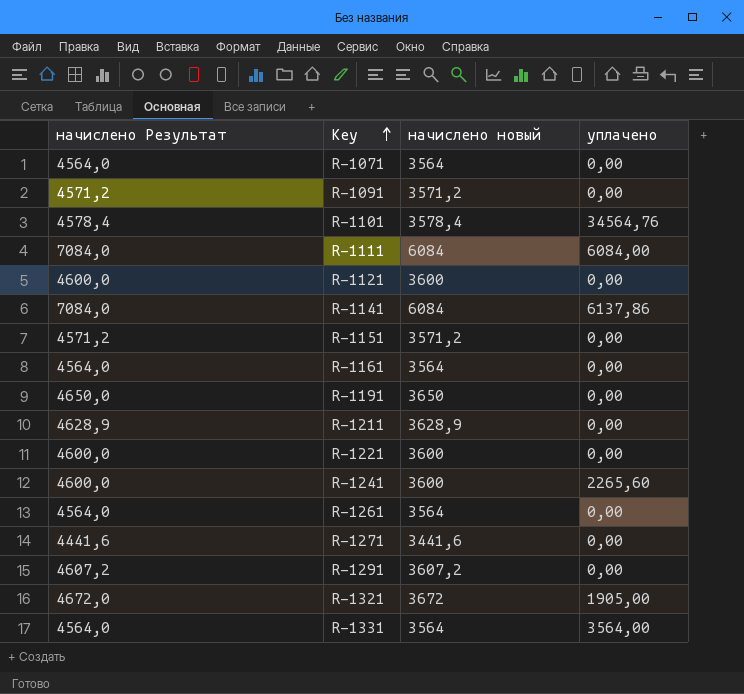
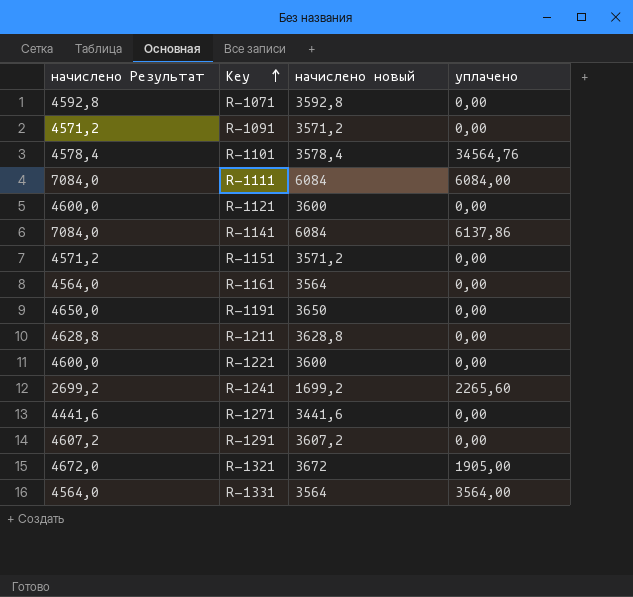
row R-1261: 4564,0 | 3564 | 0,00 -> none
R-1071 | начислено Результат: 4564,0 -> 4592,8
R-1071 | начислено новый: 3564 -> 3592,8
R-1211 | начислено Результат: 4628,9 -> 4628,8
R-1211 | начислено новый: 3628,9 -> 3628,8
R-1241 | начислено Результат: 4600,0 -> 2699,2
R-1241 | начислено новый: 3600 -> 1699,2

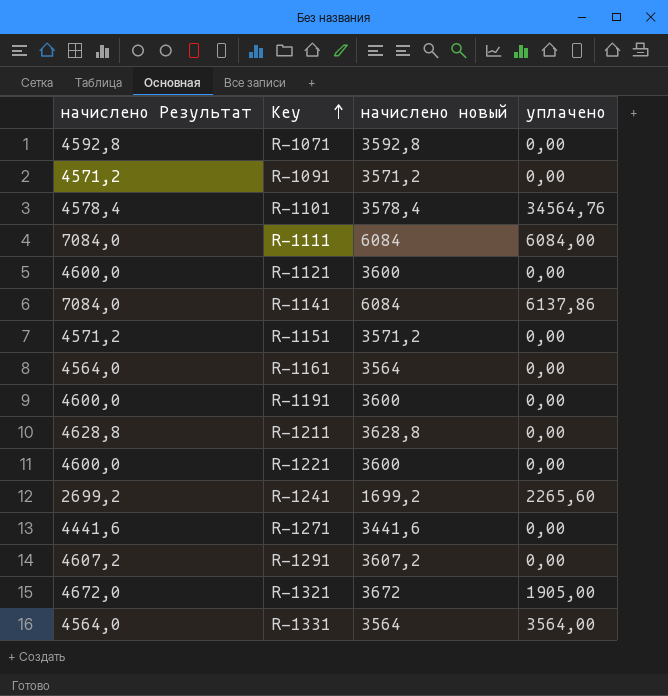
R-1191 | начислено Результат: 4650,0 -> 4600,0
R-1191 | начислено новый: 3650 -> 3600

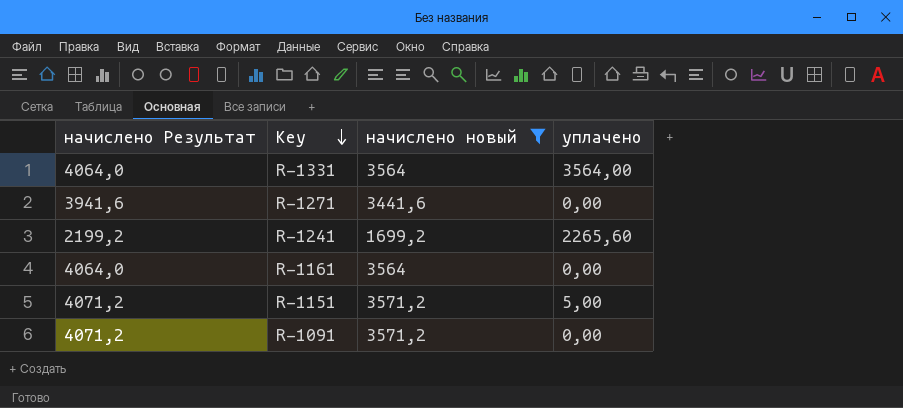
filter: none -> начислено новый <= 3571,2
row order: Key ascending -> Key descending
column начислено Результат | formula: [начислено новый] + 1000 -> [начислено новый] + 500
R-1151 | уплачено: 0,00 -> 5,00

